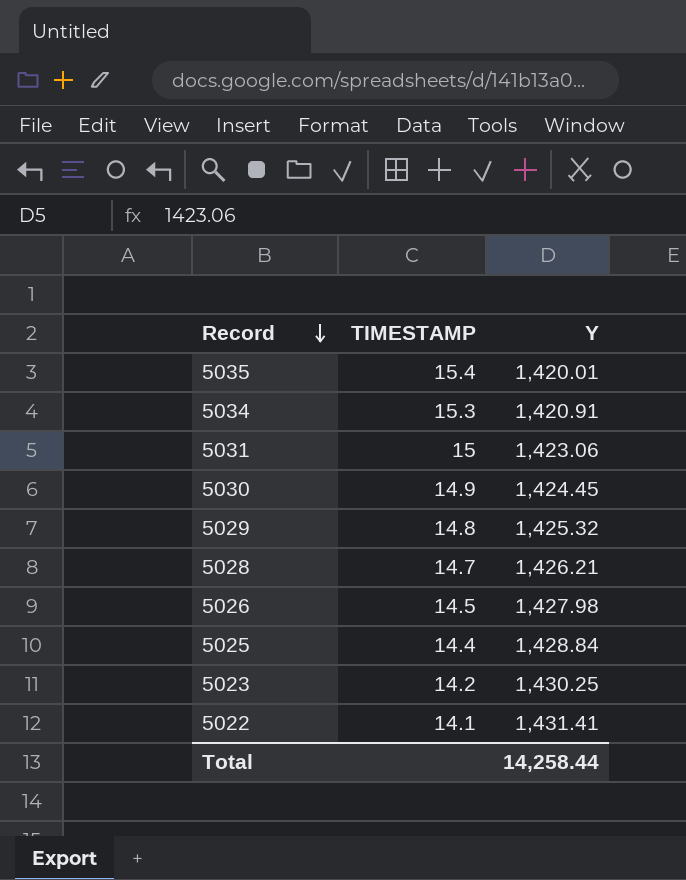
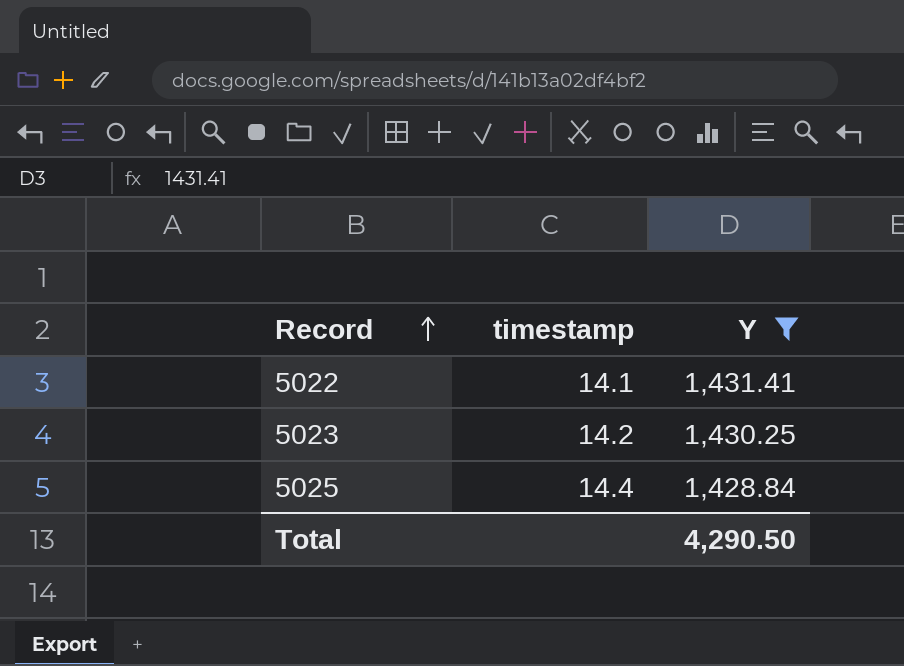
filter: none -> Y >= 1,428.84
row order: Record descending -> Record ascending
column name: TIMESTAMP -> timestamp
Total | Y: 14,258.44 -> 4,290.50

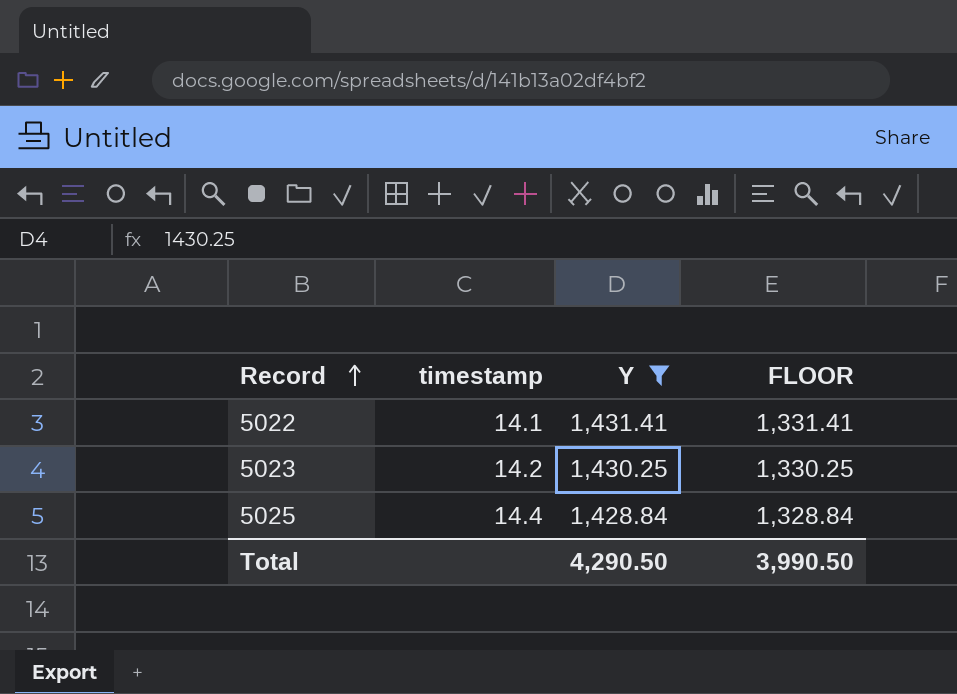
column FLOOR | formula: none -> [Y] - 100

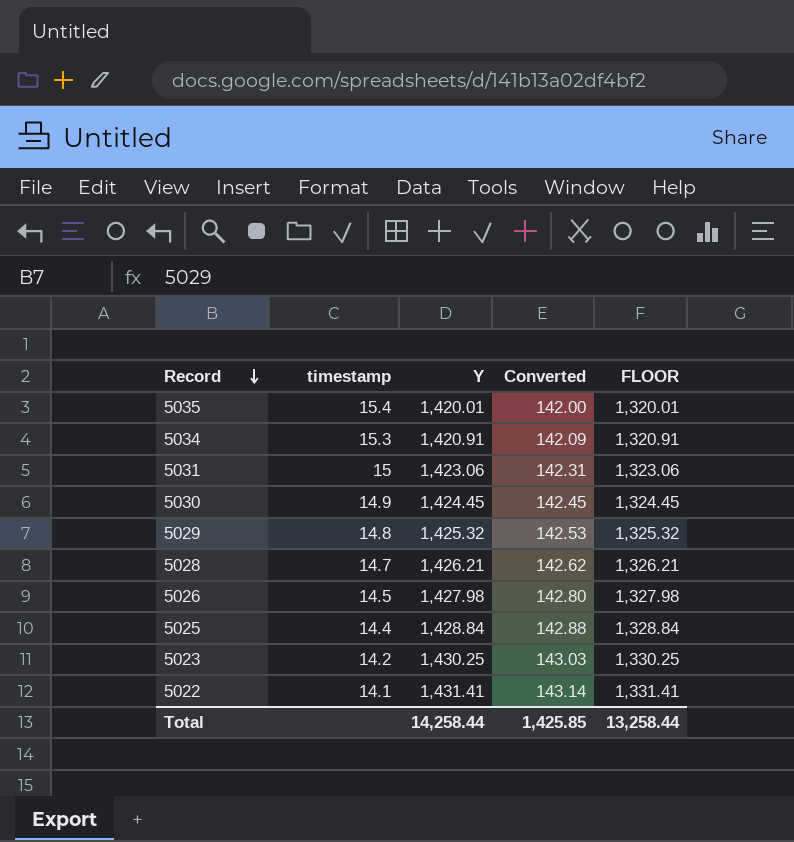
filter: Y >= 1,428.84 -> none
row order: Record ascending -> Record descending
column Converted | formula: none -> [Y] * 0.1
Total | Y: 4,290.50 -> 14,258.44
Total | FLOOR: 3,990.50 -> 13,258.44

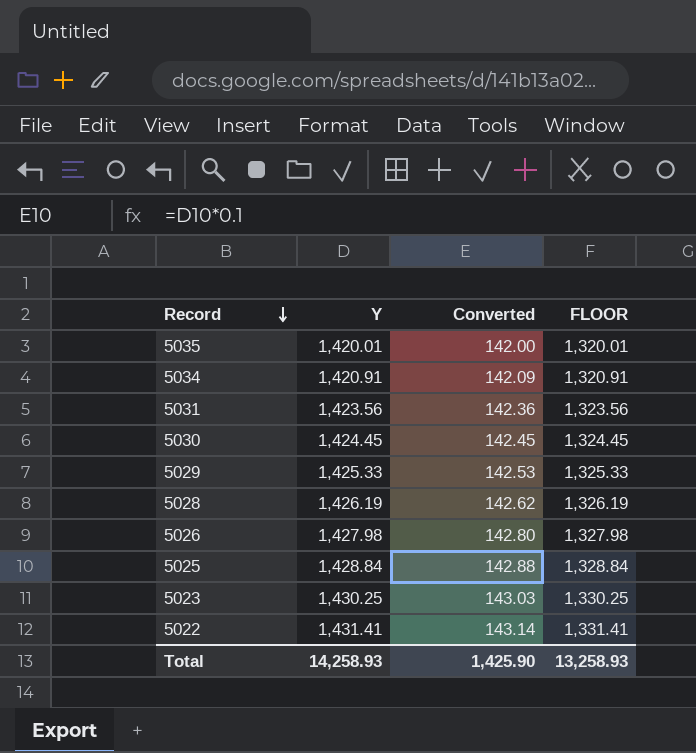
column timestamp | position: 2 -> none
5031 | Y: 1,423.06 -> 1,423.56
5031 | Converted: 142.31 -> 142.36
5031 | FLOOR: 1,323.06 -> 1,323.56
5029 | Y: 1,425.32 -> 1,425.33
5029 | FLOOR: 1,325.32 -> 1,325.33
5028 | Y: 1,426.21 -> 1,426.19
5028 | FLOOR: 1,326.21 -> 1,326.19
Total | Y: 14,258.44 -> 14,258.93
Total | Converted: 1,425.85 -> 1,425.90
Total | FLOOR: 13,258.44 -> 13,258.93

